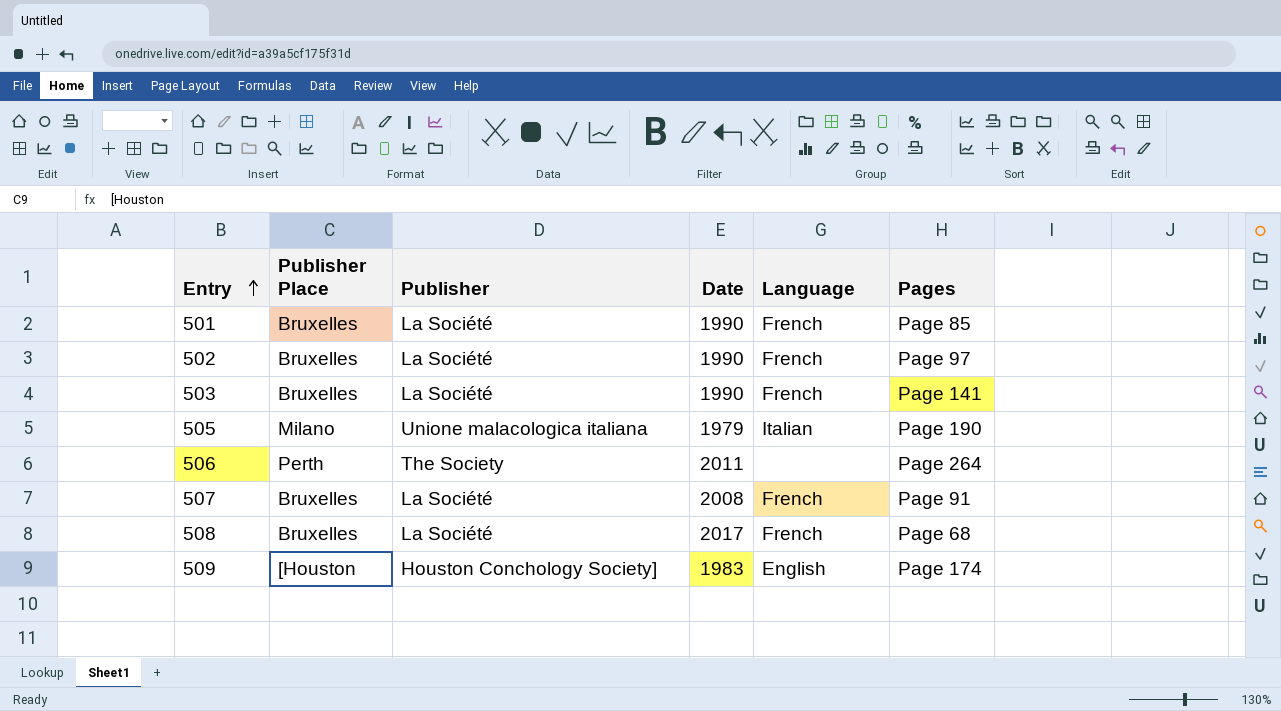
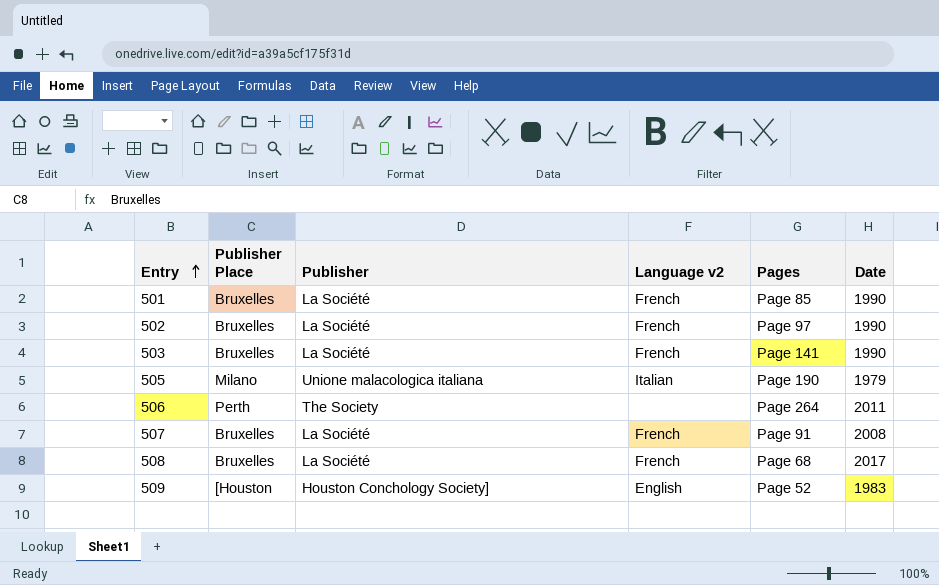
column name: Language -> Language v2
column Date | position: 4 -> 6
509 | Pages: Page 174 -> Page 52

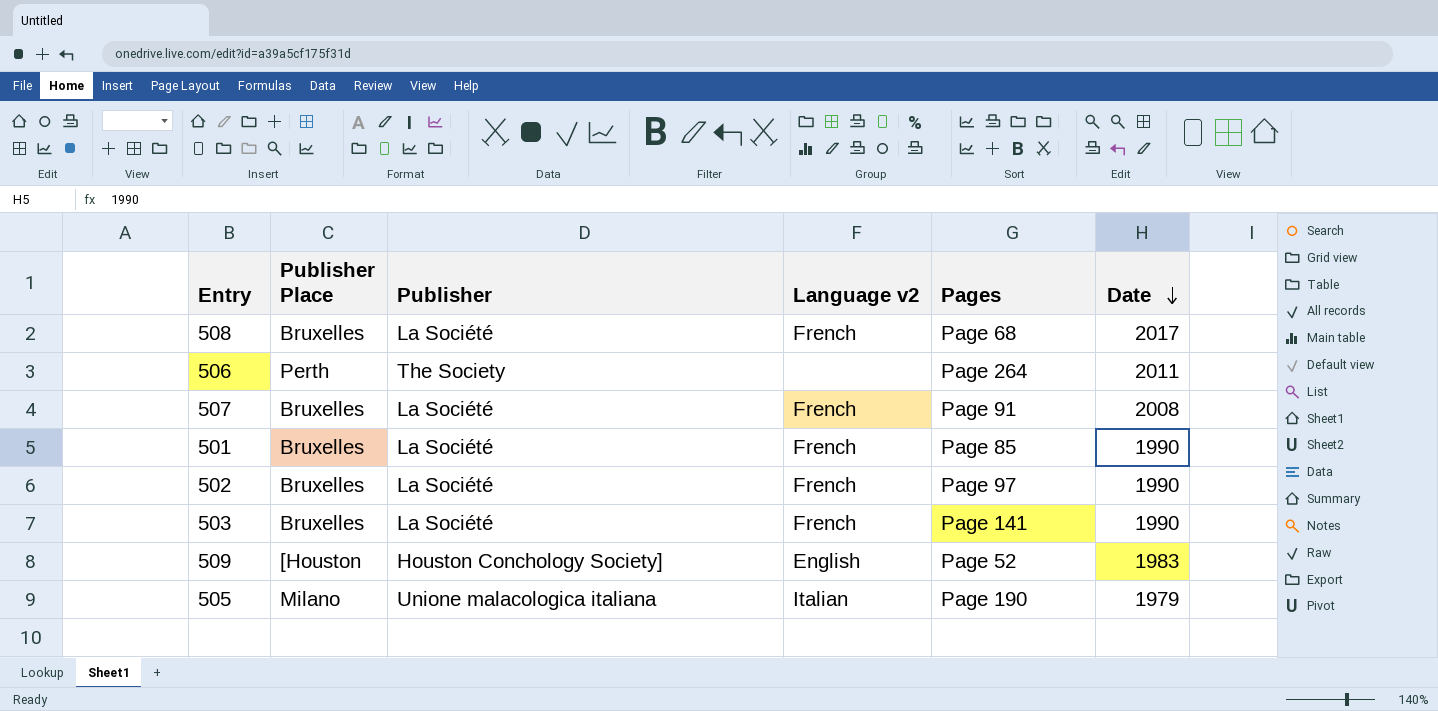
row order: Entry ascending -> Date descending

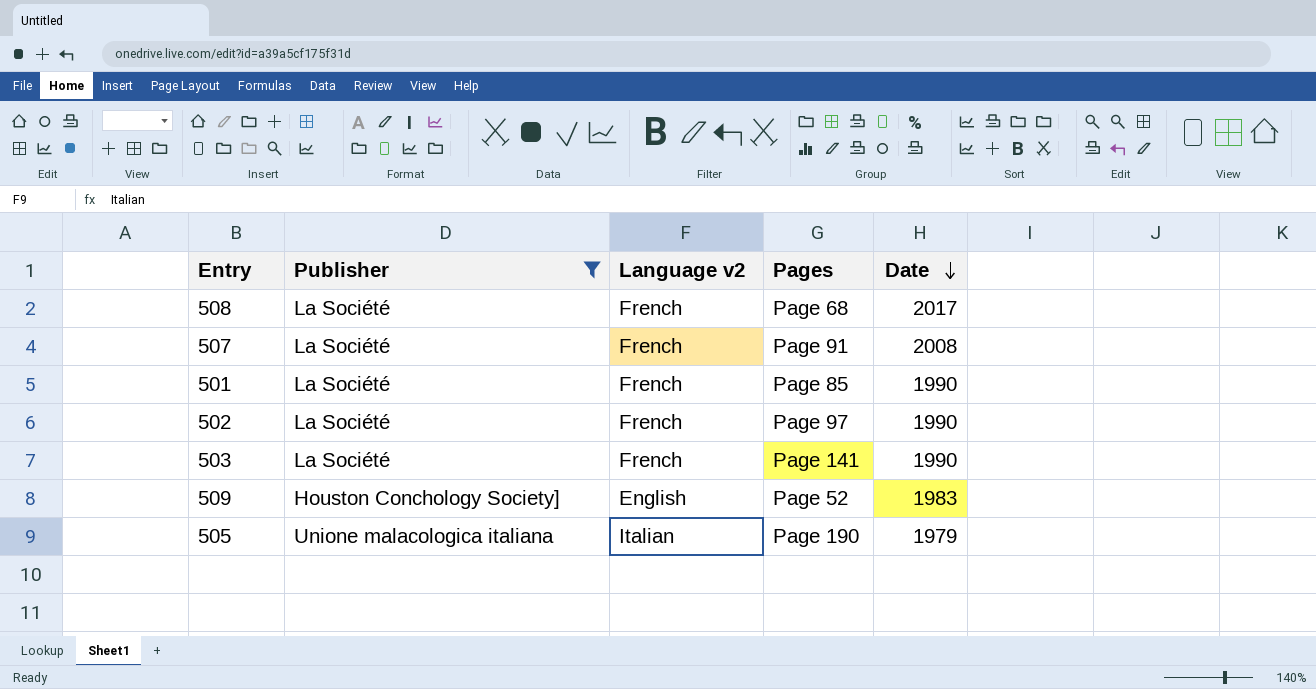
filter: none -> Publisher != The Society
column Publisher Place | position: 2 -> none

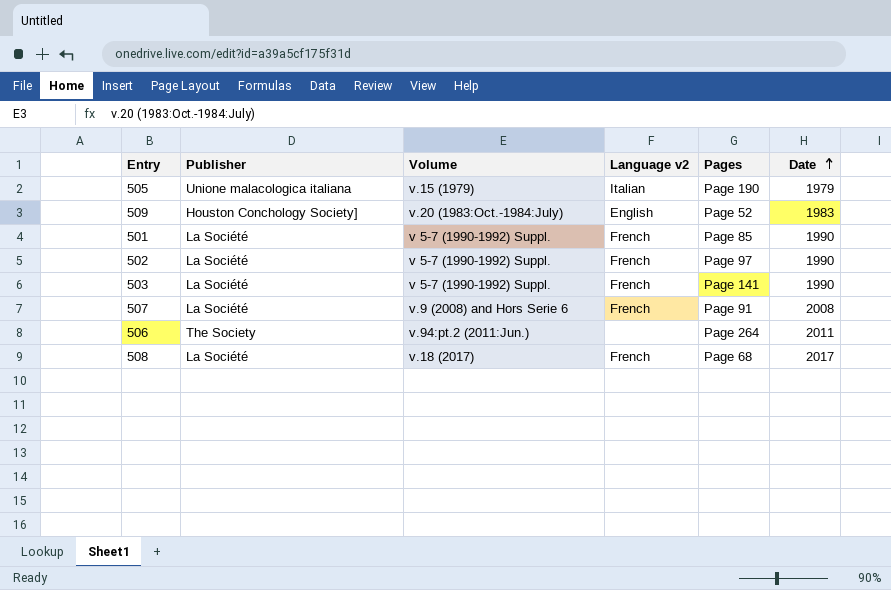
filter: Publisher != The Society -> none
row order: Date descending -> Date ascending
column Volume | position: none -> 3

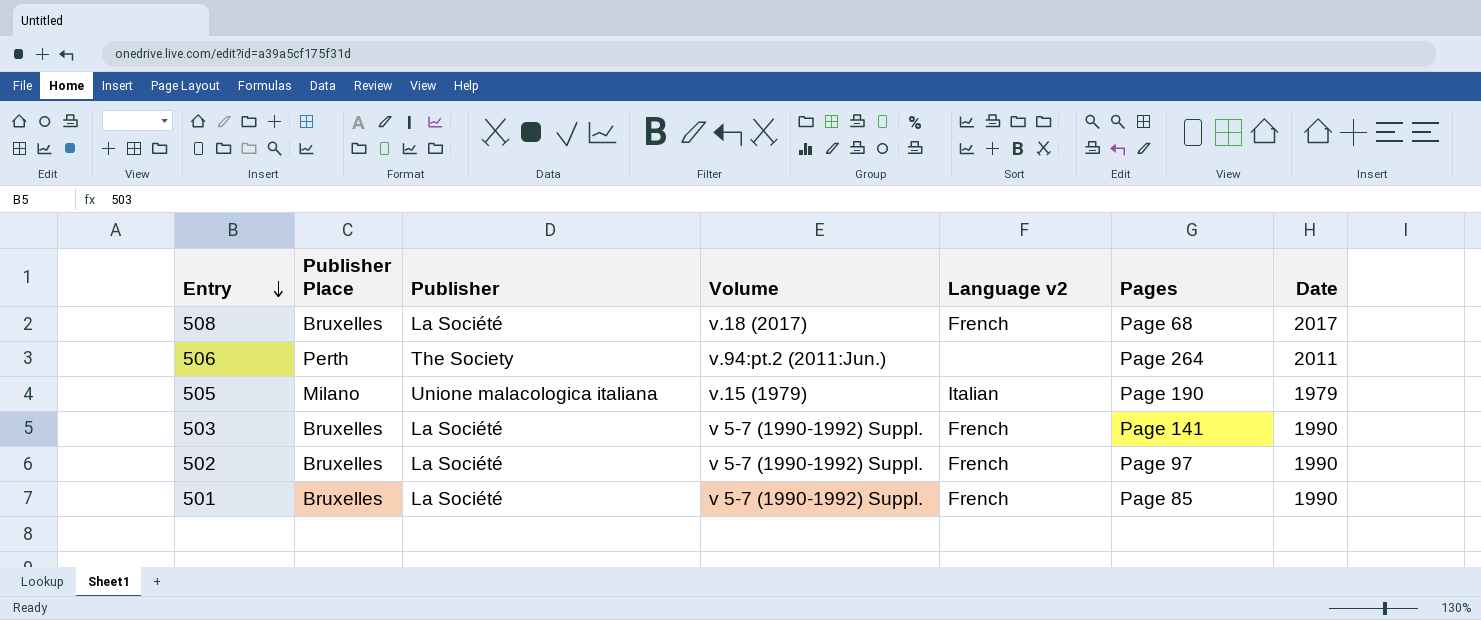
row order: Date ascending -> Entry descending
column Publisher Place | position: none -> 2
row 509: Houston Conchology Society] | v.20 (1983:Oct.-1984:July) | English | Page 52 | 1983 -> none
row 507: La Société | v.9 (2008) and Hors Serie 6 | French | Page 91 | 2008 -> none

